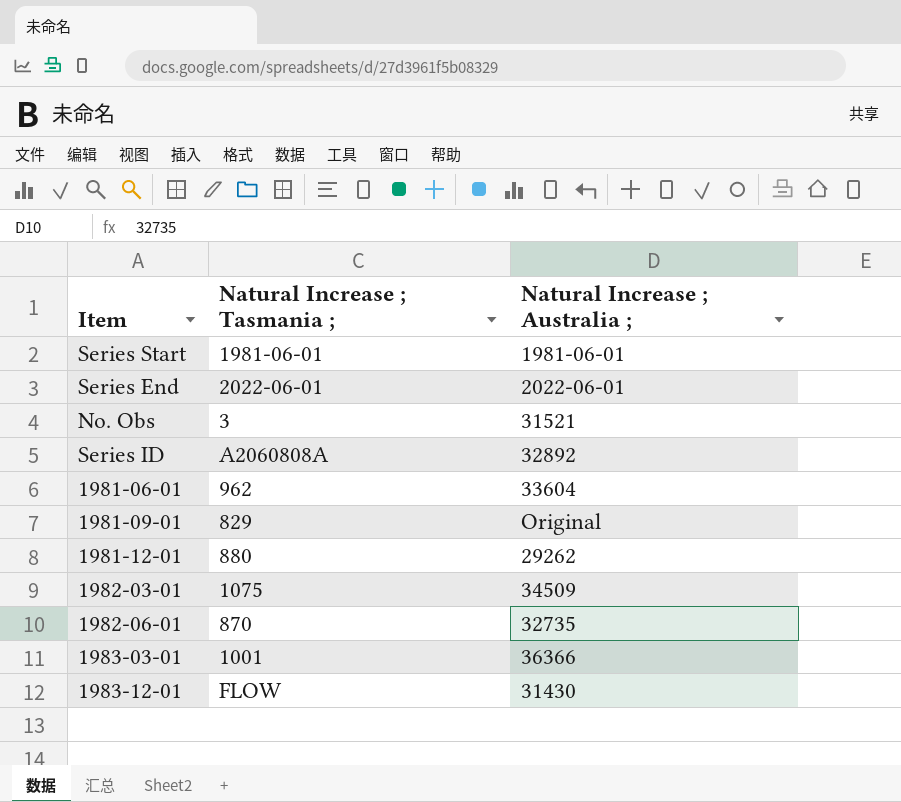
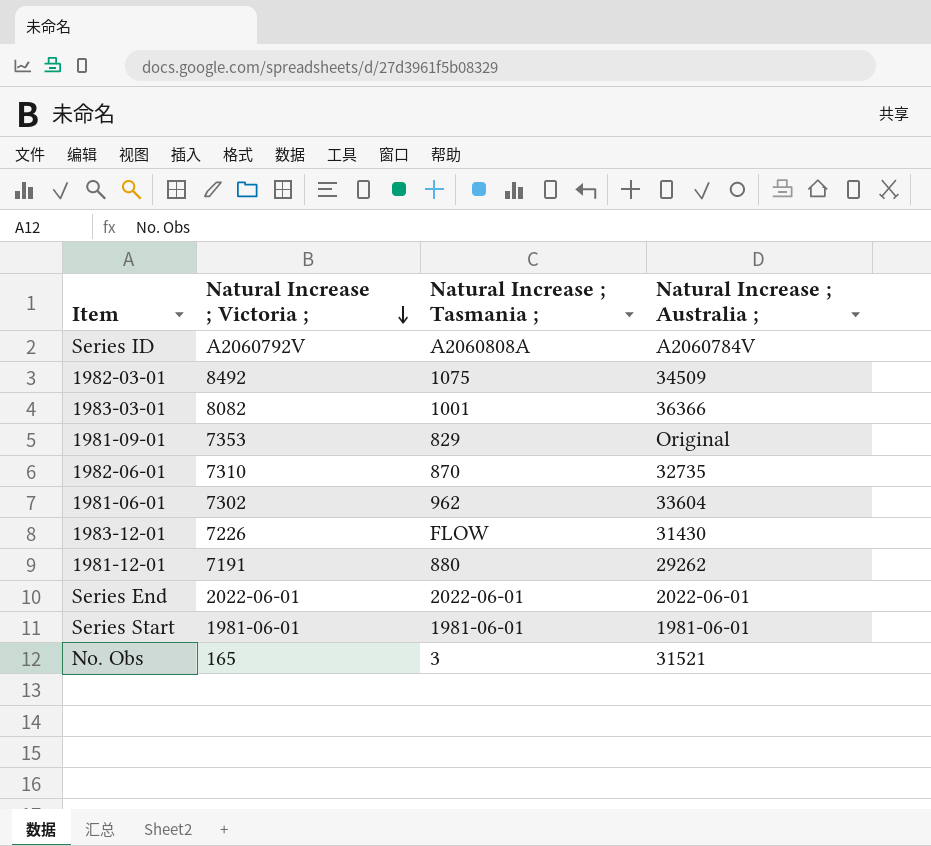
row order: none -> Natural Increase ; Victoria ; descending
column Natural Increase ; Victoria ; | position: none -> 2
Series ID | Natural Increase ; Australia ;: 32892 -> A2060784V

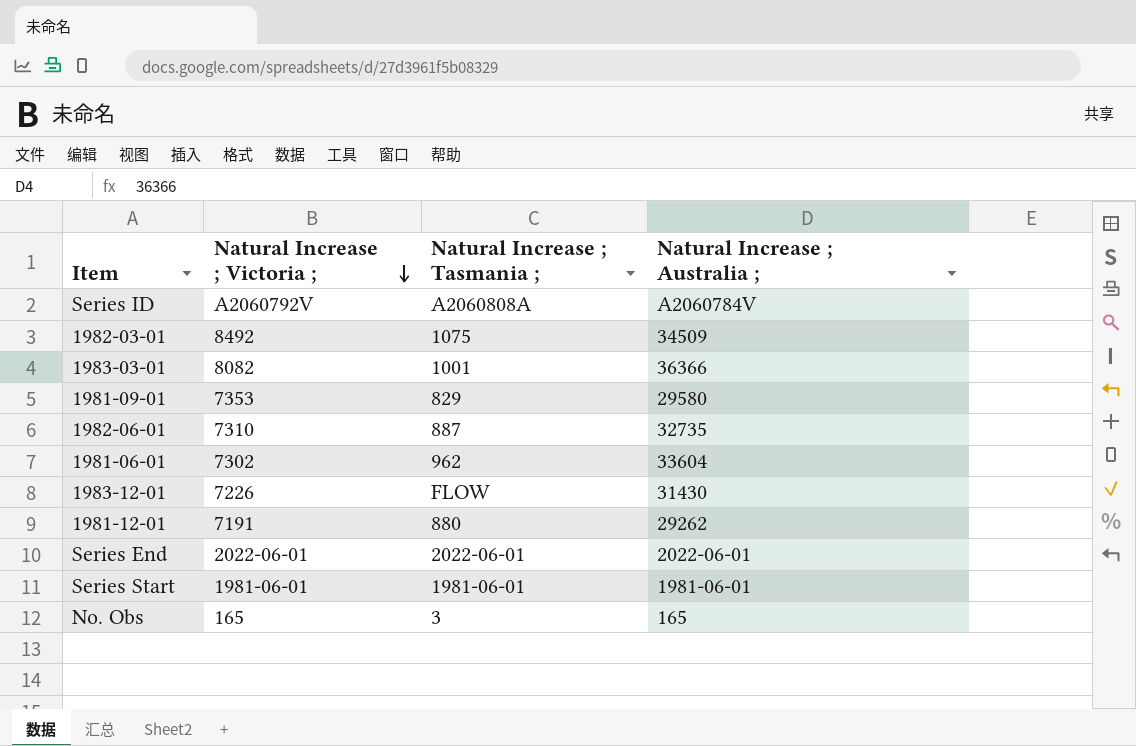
1981-09-01 | Natural Increase ; Australia ;: Original -> 29580
1982-06-01 | Natural Increase ; Tasmania ;: 870 -> 887
No. Obs | Natural Increase ; Australia ;: 31521 -> 165

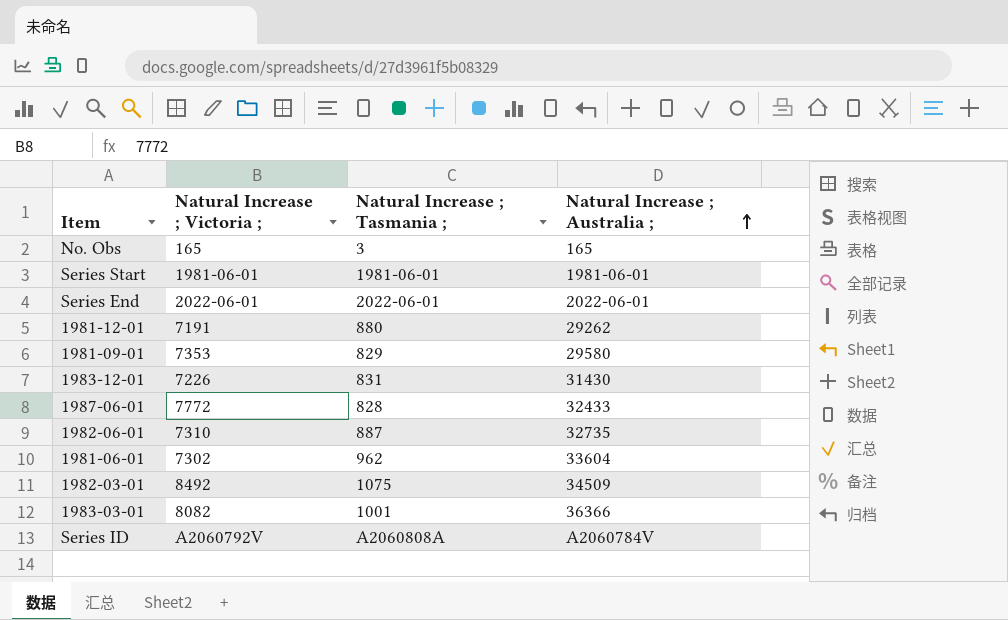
row order: Natural Increase ; Victoria ; descending -> Natural Increase ; Australia ; ascending
1983-12-01 | Natural Increase ; Tasmania ;: FLOW -> 831
row 1987-06-01: none -> 7772 | 828 | 32433

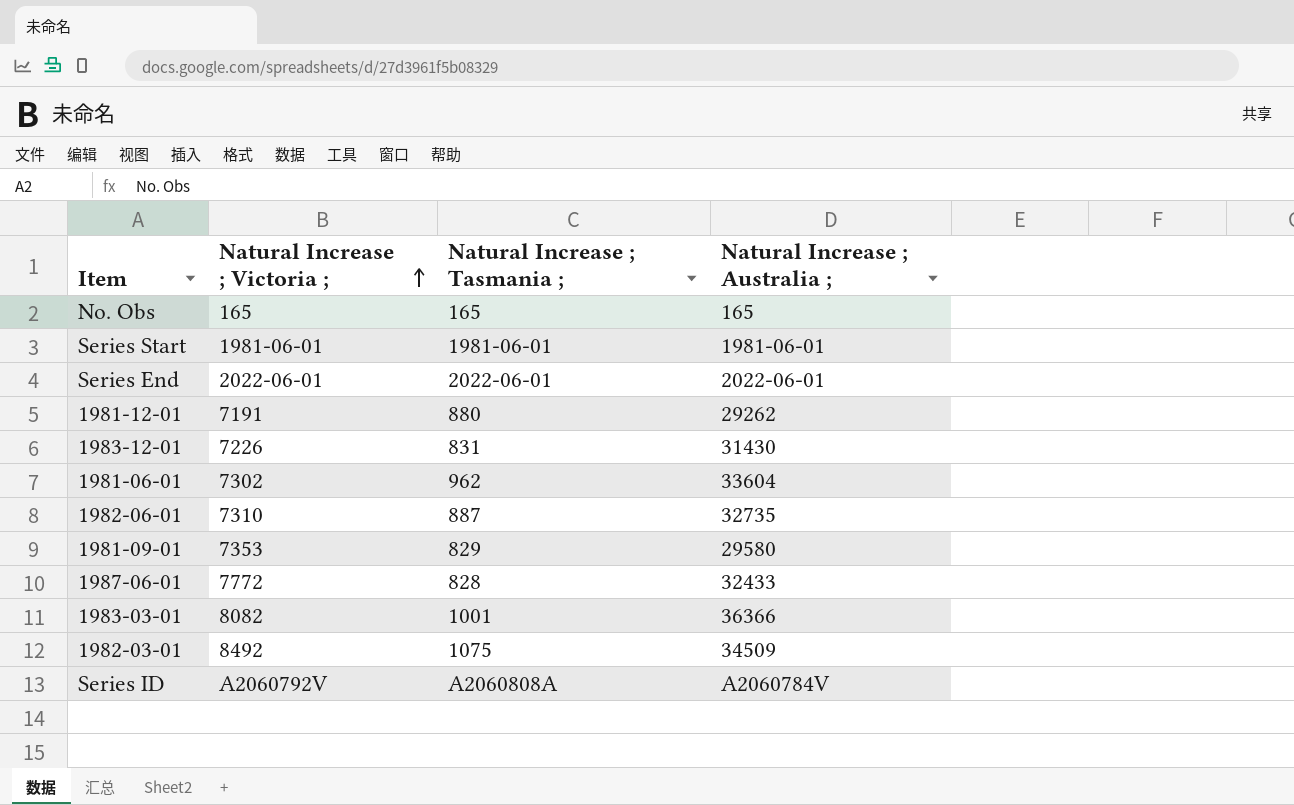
row order: Natural Increase ; Australia ; ascending -> Natural Increase ; Victoria ; ascending
No. Obs | Natural Increase ; Tasmania ;: 3 -> 165

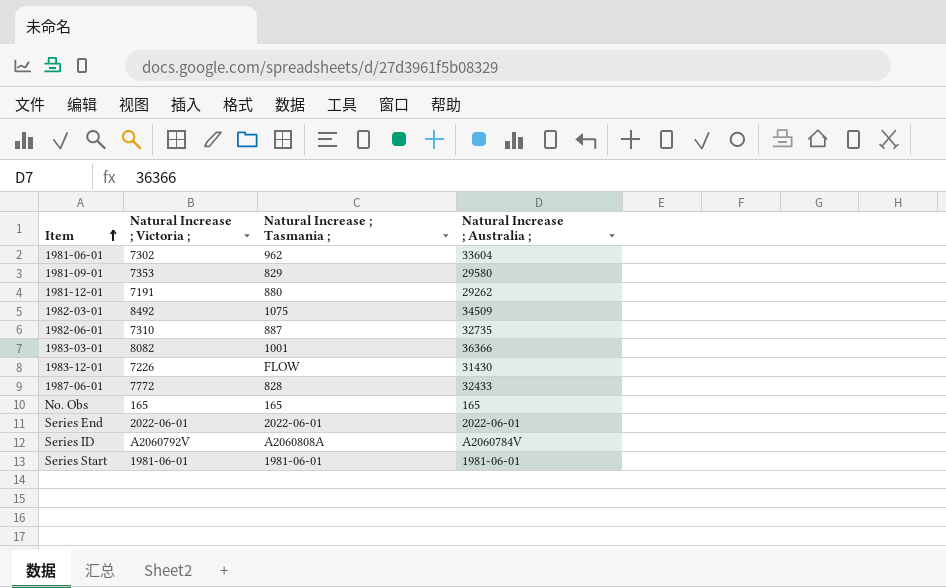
row order: Natural Increase ; Victoria ; ascending -> Item ascending
1983-12-01 | Natural Increase ; Tasmania ;: 831 -> FLOW

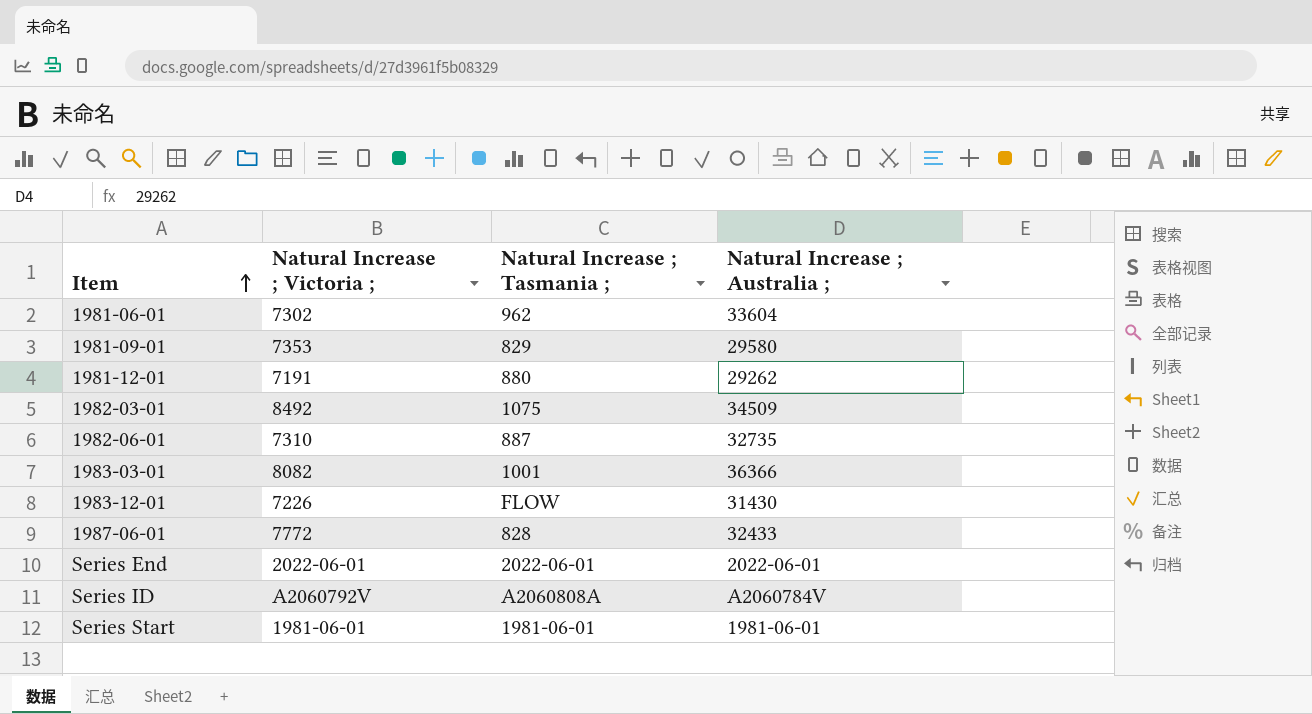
row No. Obs: 165 | 165 | 165 -> none

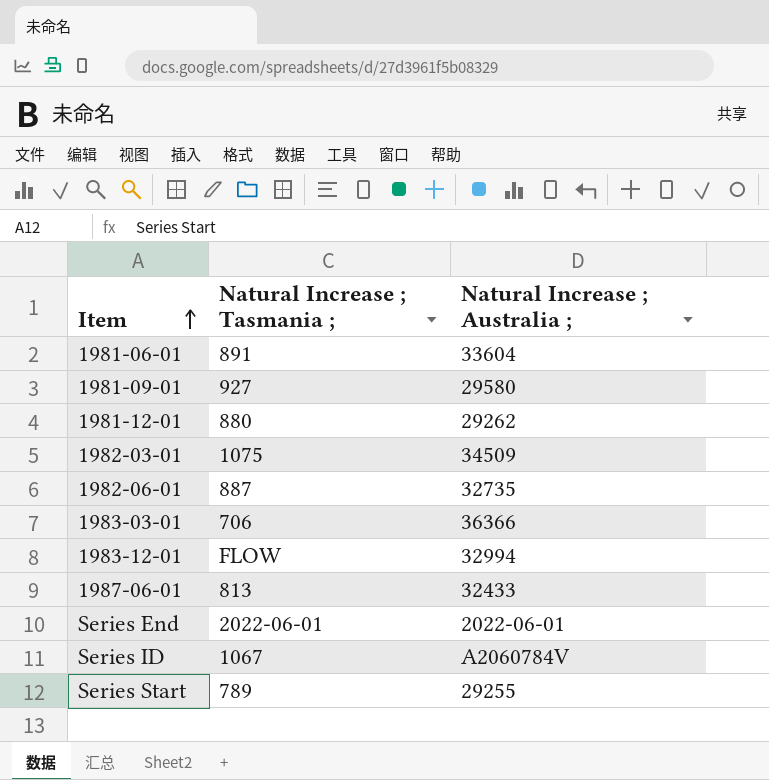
column Natural Increase ; Victoria ; | position: 2 -> none
1981-06-01 | Natural Increase ; Tasmania ;: 962 -> 891
1981-09-01 | Natural Increase ; Tasmania ;: 829 -> 927
1983-03-01 | Natural Increase ; Tasmania ;: 1001 -> 706
1983-12-01 | Natural Increase ; Australia ;: 31430 -> 32994
1987-06-01 | Natural Increase ; Tasmania ;: 828 -> 813
Series ID | Natural Increase ; Tasmania ;: A2060808A -> 1067
Series Start | Natural Increase ; Tasmania ;: 1981-06-01 -> 789
Series Start | Natural Increase ; Australia ;: 1981-06-01 -> 29255

